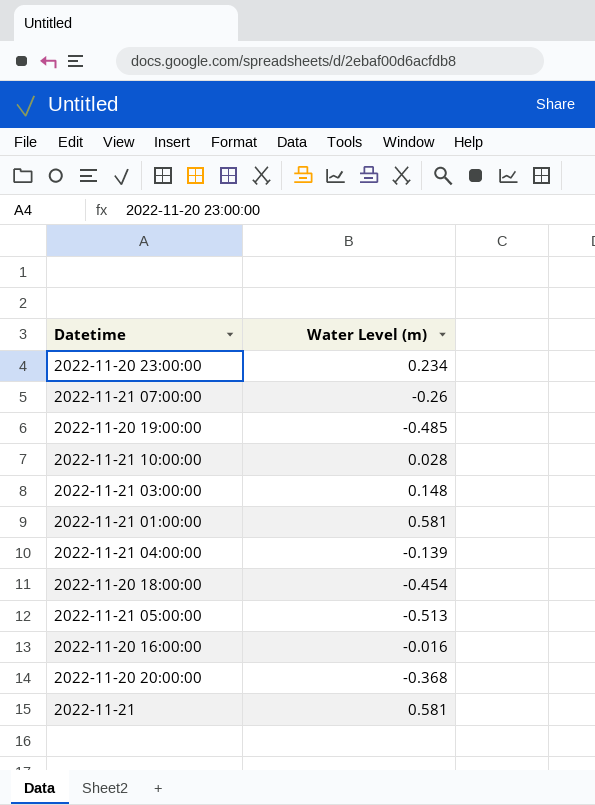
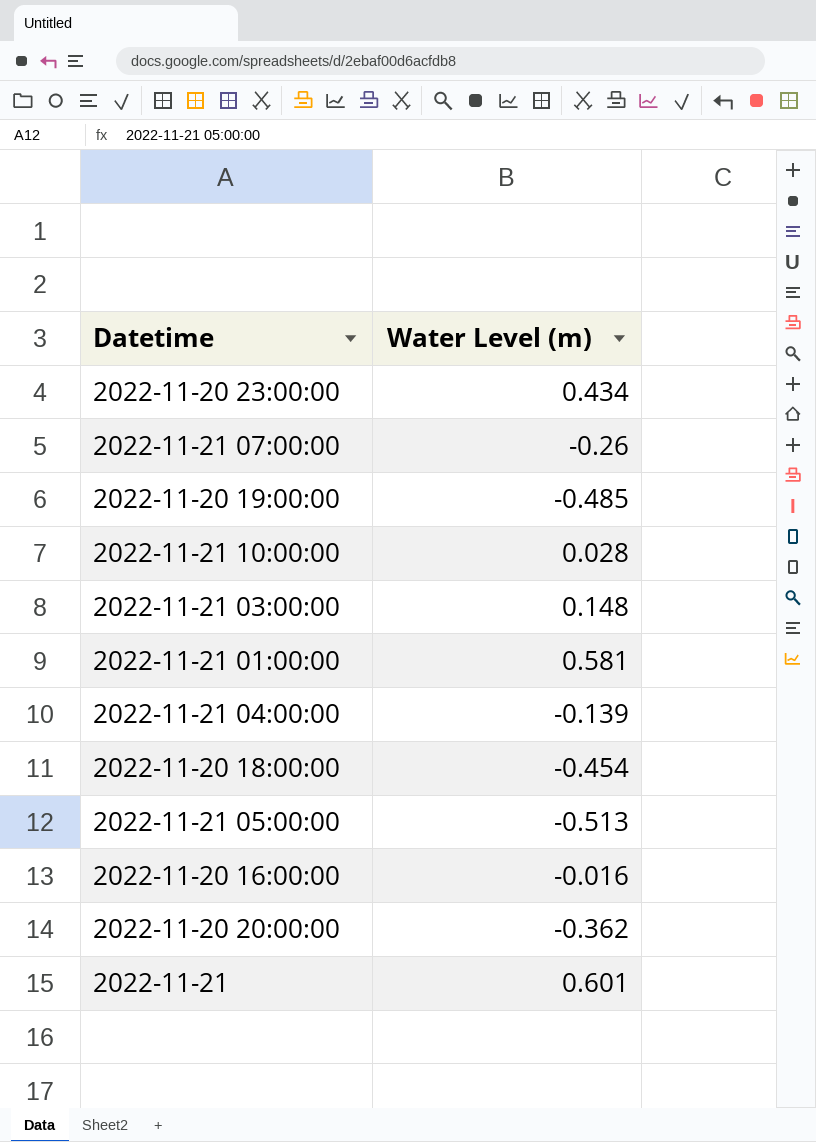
2022-11-20 23:00:00 | Water Level (m): 0.234 -> 0.434
2022-11-20 20:00:00 | Water Level (m): -0.368 -> -0.362
2022-11-21 | Water Level (m): 0.581 -> 0.601

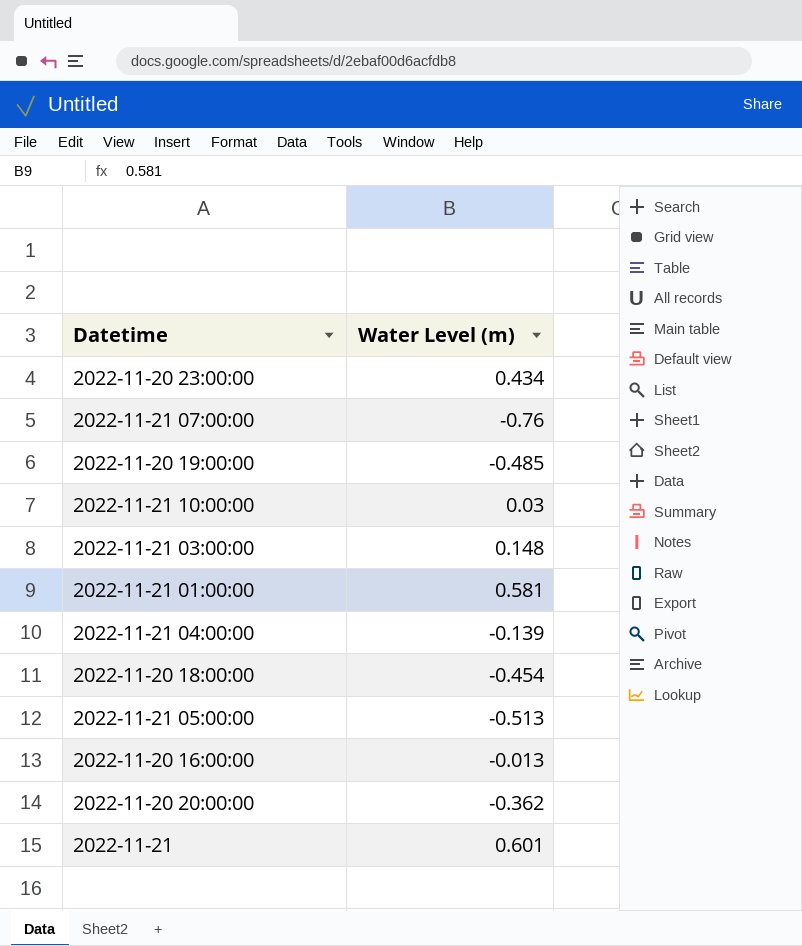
2022-11-21 07:00:00 | Water Level (m): -0.26 -> -0.76
2022-11-21 10:00:00 | Water Level (m): 0.028 -> 0.03
2022-11-20 16:00:00 | Water Level (m): -0.016 -> -0.013

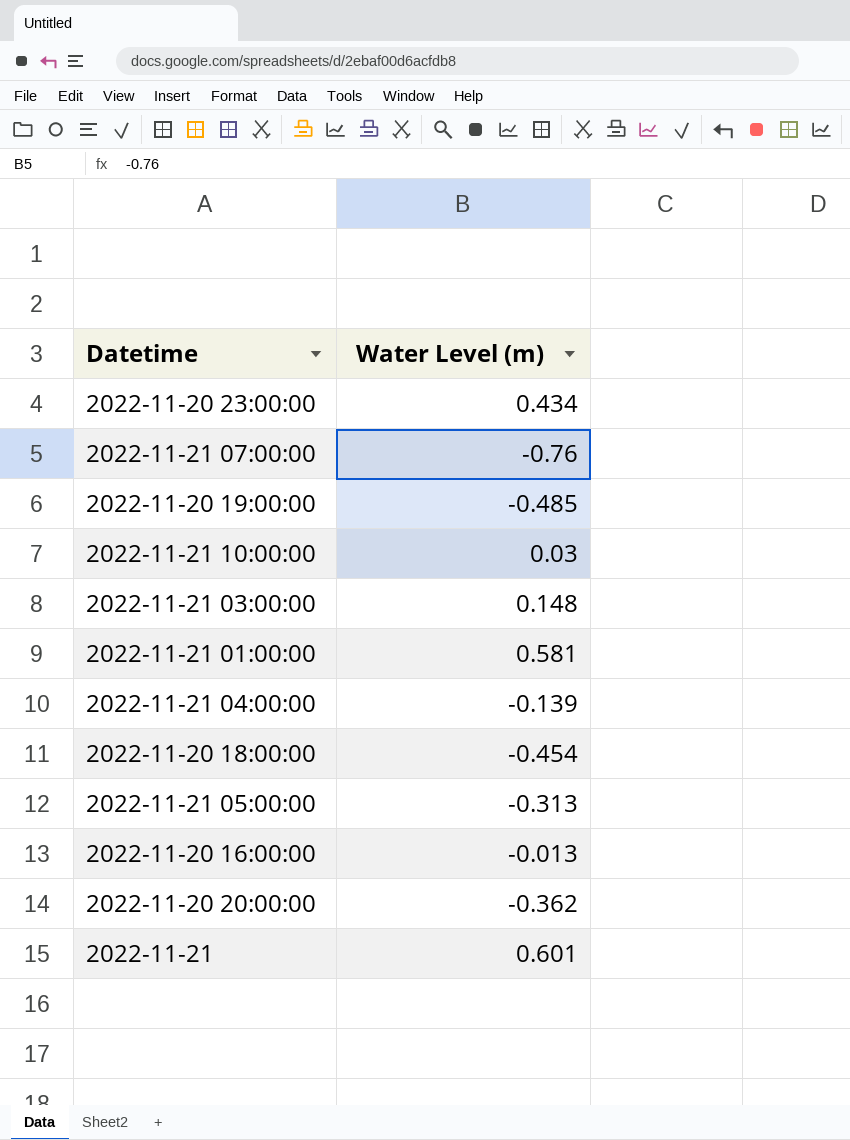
2022-11-21 05:00:00 | Water Level (m): -0.513 -> -0.313

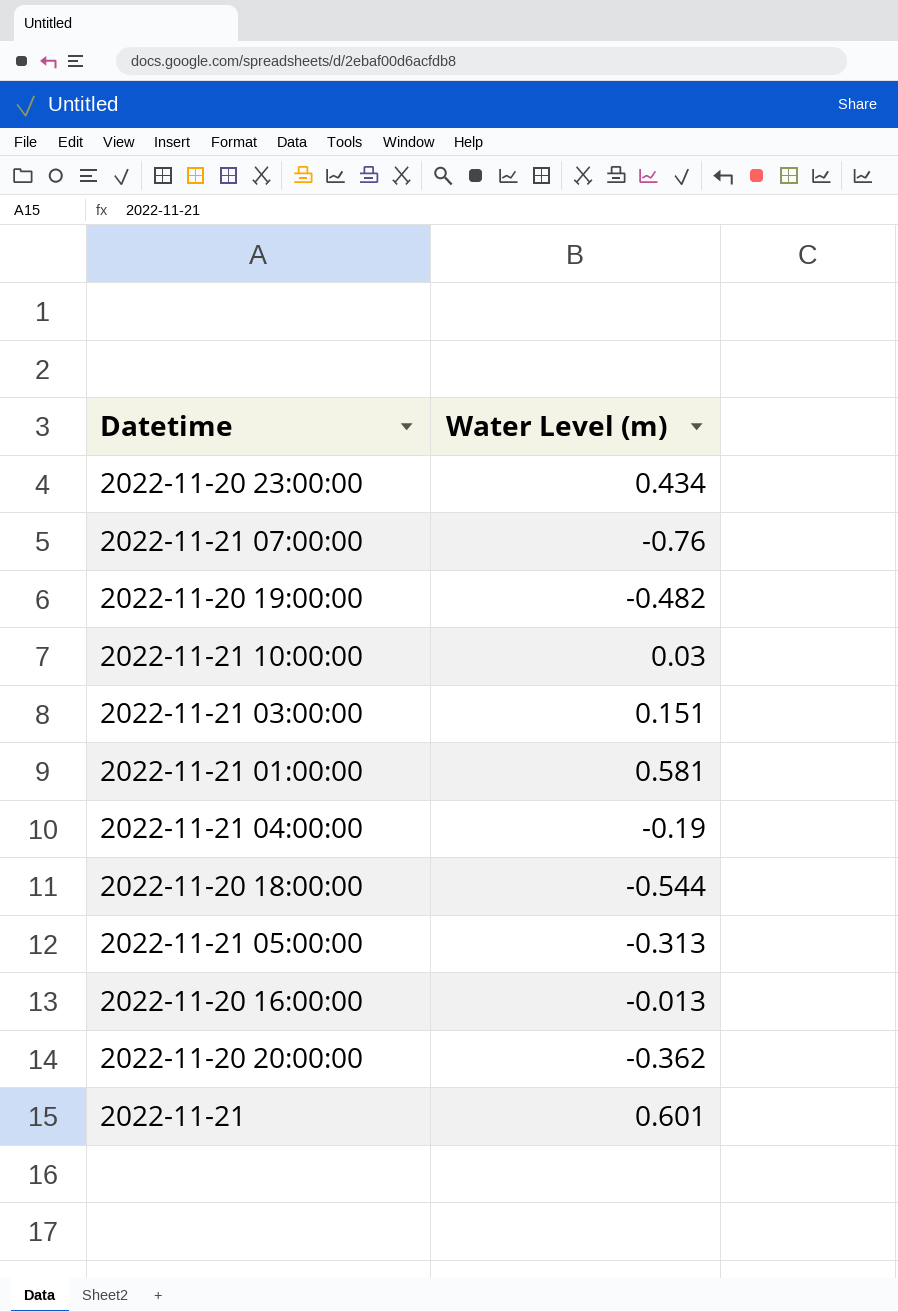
2022-11-20 19:00:00 | Water Level (m): -0.485 -> -0.482
2022-11-21 03:00:00 | Water Level (m): 0.148 -> 0.151
2022-11-21 04:00:00 | Water Level (m): -0.139 -> -0.19
2022-11-20 18:00:00 | Water Level (m): -0.454 -> -0.544

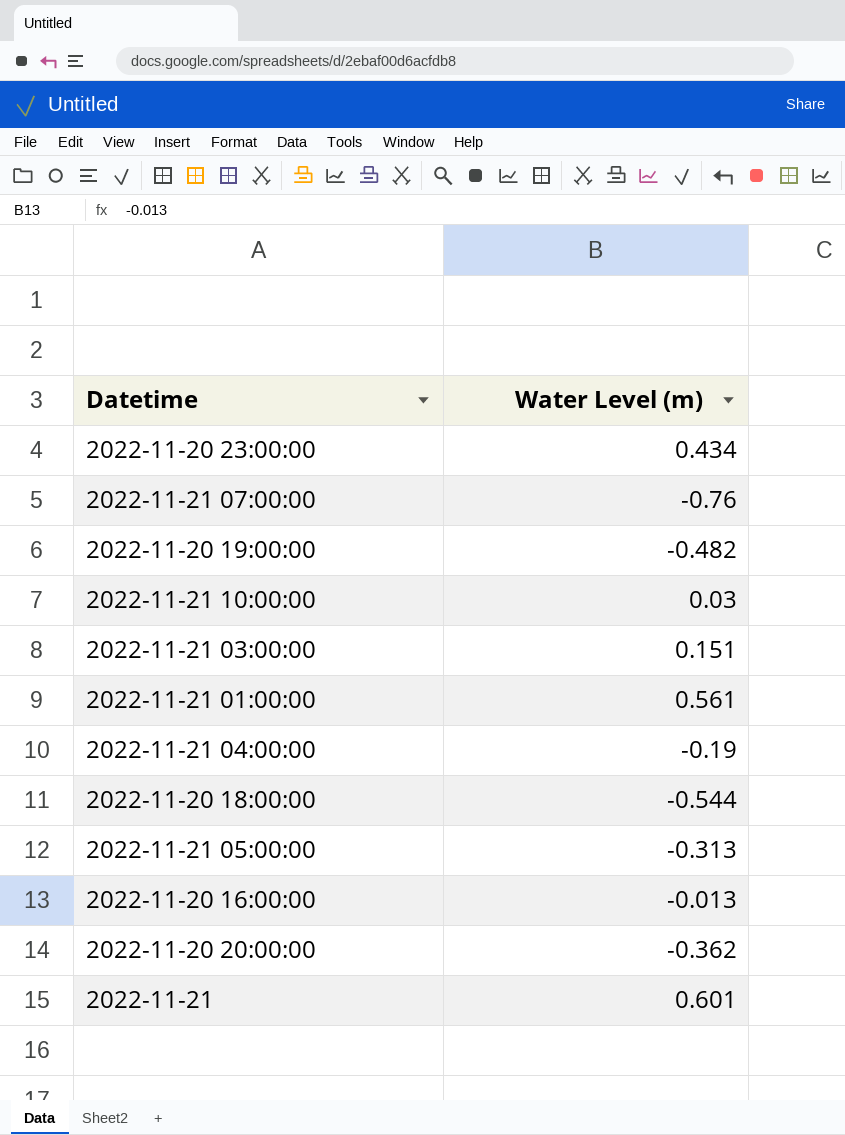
2022-11-21 01:00:00 | Water Level (m): 0.581 -> 0.561

